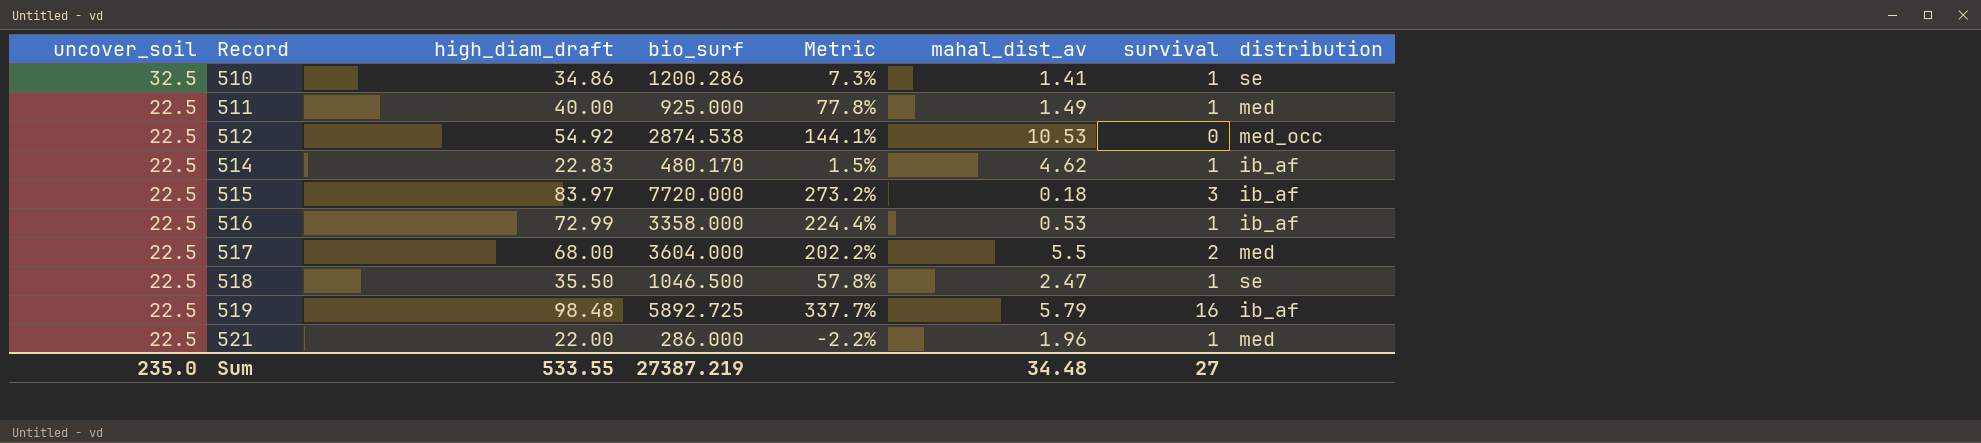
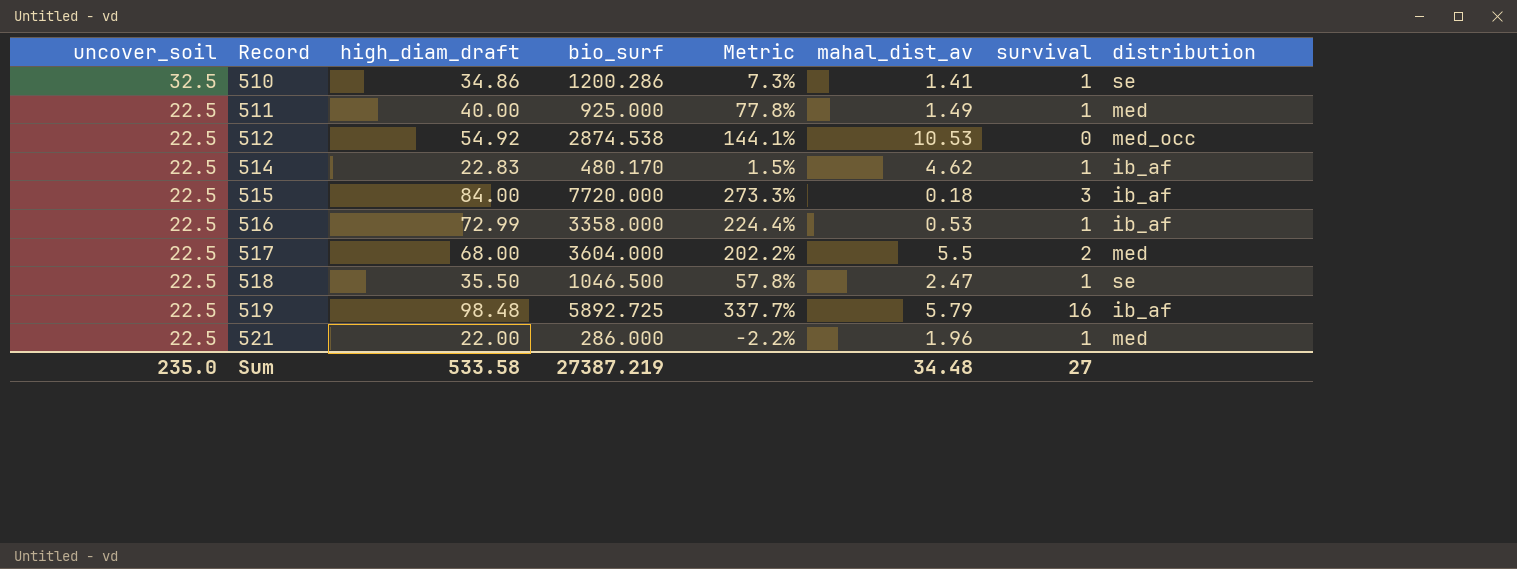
515 | high_diam_draft: 83.97 -> 84.00
515 | Metric: 273.2% -> 273.3%
Sum | high_diam_draft: 533.55 -> 533.58

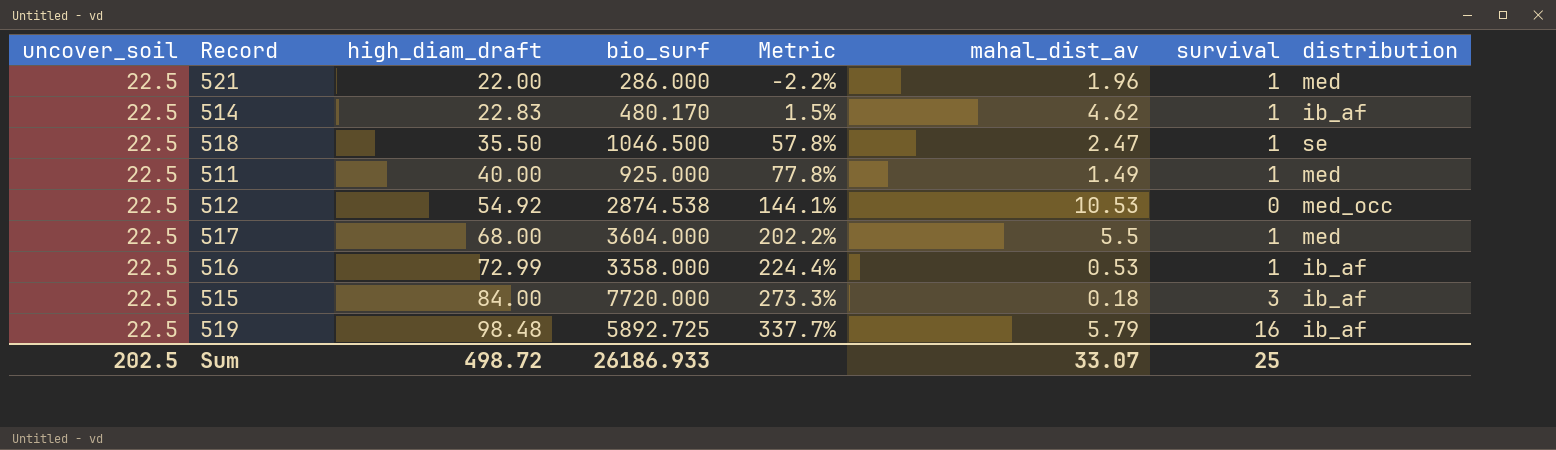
row order: uncover_soil descending -> high_diam_draft ascending
row 510: 32.5 | 34.86 | 1200.286 | 7.3% | 1.41 | 1 | se -> none
517 | survival: 2 -> 1
Sum | uncover_soil: 235.0 -> 202.5
Sum | high_diam_draft: 533.58 -> 498.72
Sum | bio_surf: 27387.219 -> 26186.933
Sum | mahal_dist_av: 34.48 -> 33.07
Sum | survival: 27 -> 25

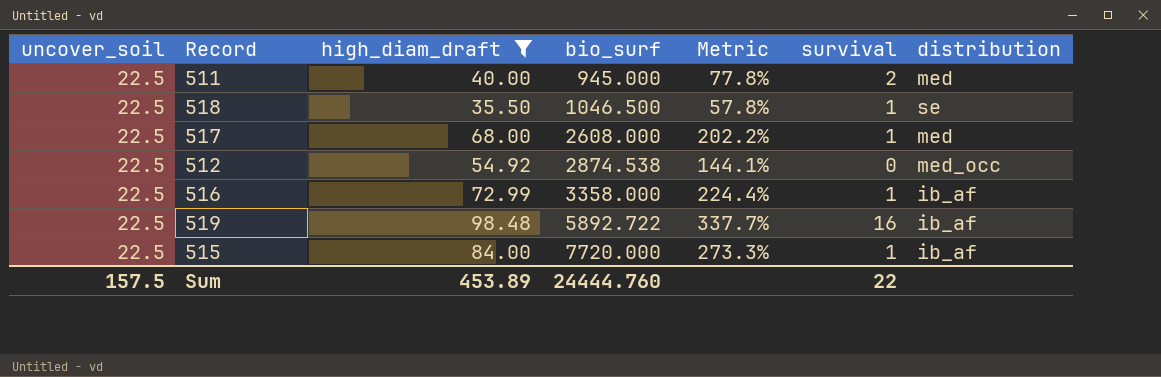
filter: none -> high_diam_draft >= 35.50
row order: high_diam_draft ascending -> bio_surf ascending
column mahal_dist_av | position: 6 -> none
511 | bio_surf: 925.000 -> 945.000
511 | survival: 1 -> 2
517 | bio_surf: 3604.000 -> 2608.000
519 | bio_surf: 5892.725 -> 5892.722
515 | survival: 3 -> 1
Sum | uncover_soil: 202.5 -> 157.5
Sum | high_diam_draft: 498.72 -> 453.89
Sum | bio_surf: 26186.933 -> 24444.760
Sum | survival: 25 -> 22

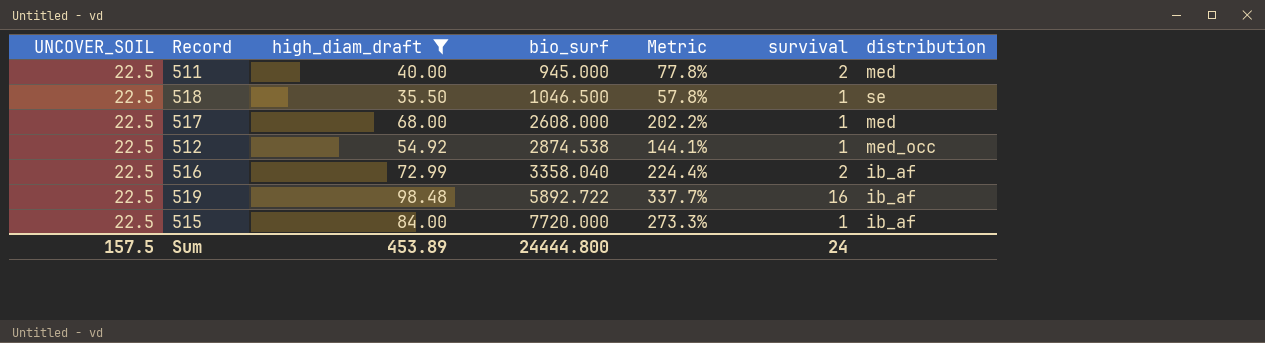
column name: uncover_soil -> UNCOVER_SOIL
512 | survival: 0 -> 1
516 | bio_surf: 3358.000 -> 3358.040
516 | survival: 1 -> 2
Sum | bio_surf: 24444.760 -> 24444.800
Sum | survival: 22 -> 24

